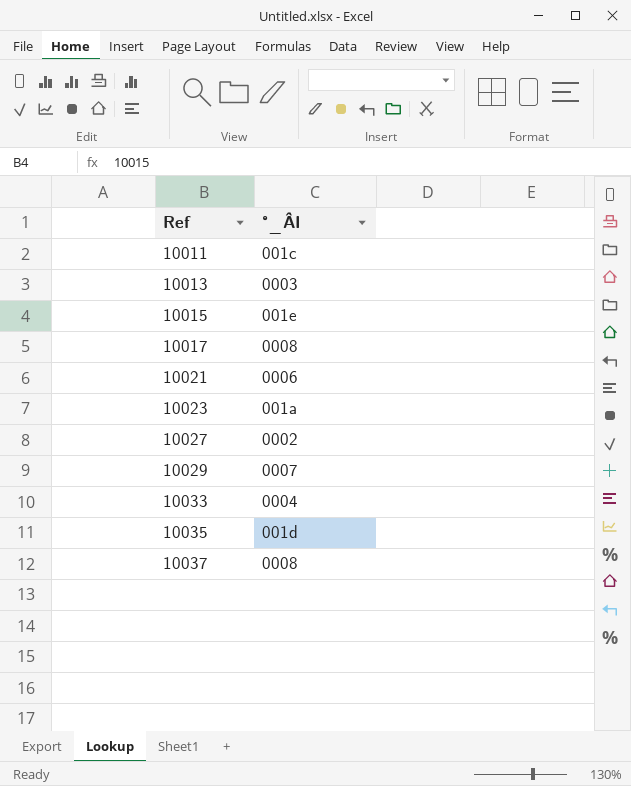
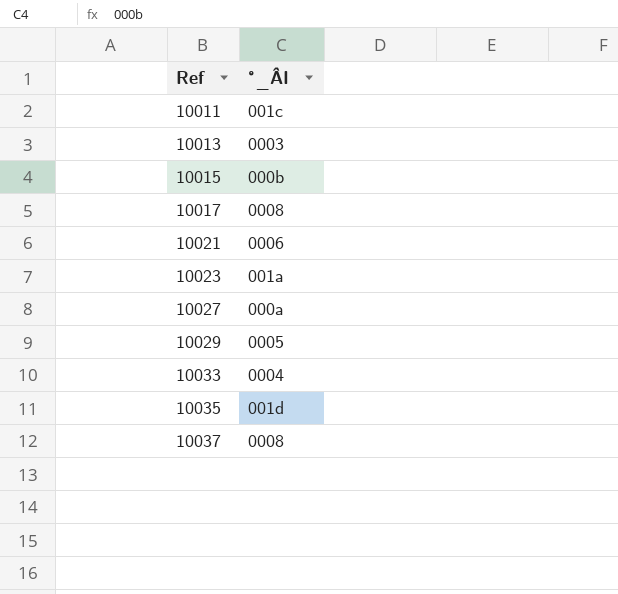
10015 | °_ÂI: 001e -> 000b
10027 | °_ÂI: 0002 -> 000a
10029 | °_ÂI: 0007 -> 0005

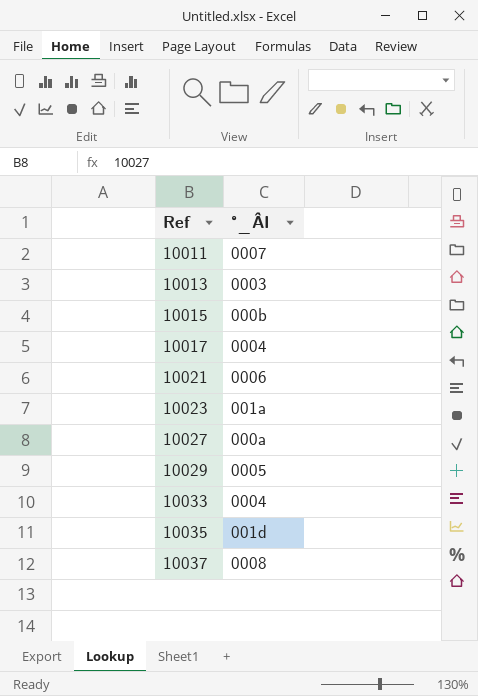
10011 | °_ÂI: 001c -> 0007
10017 | °_ÂI: 0008 -> 0004

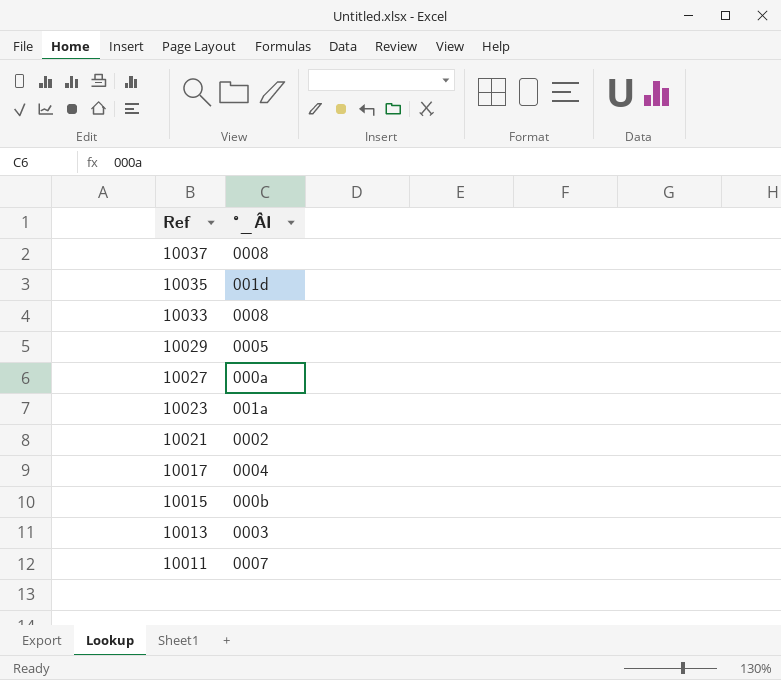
row order: Ref ascending -> Ref descending
10033 | °_ÂI: 0004 -> 0008
10021 | °_ÂI: 0006 -> 0002

